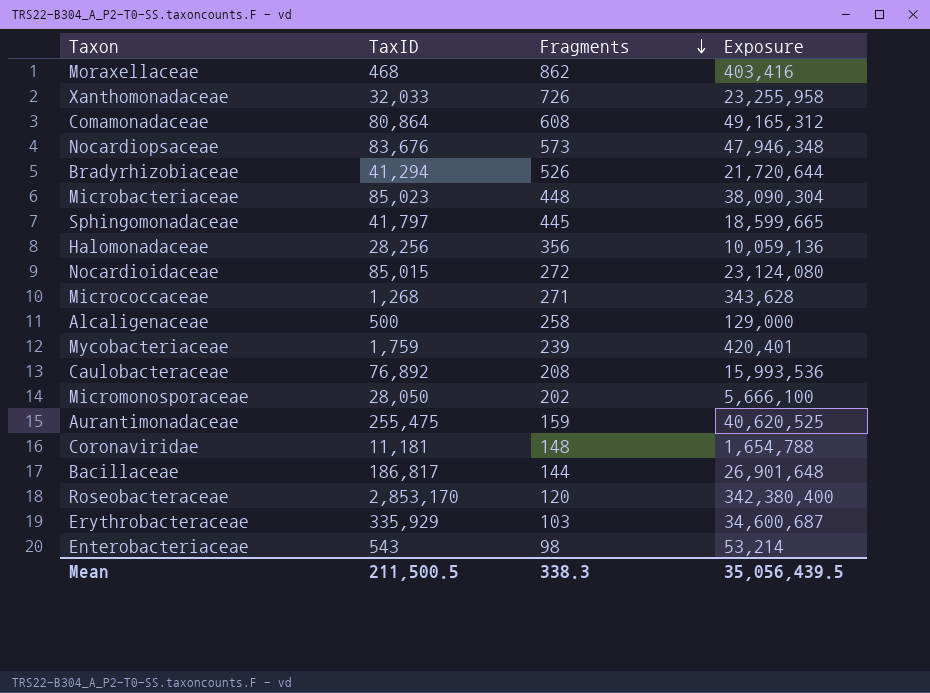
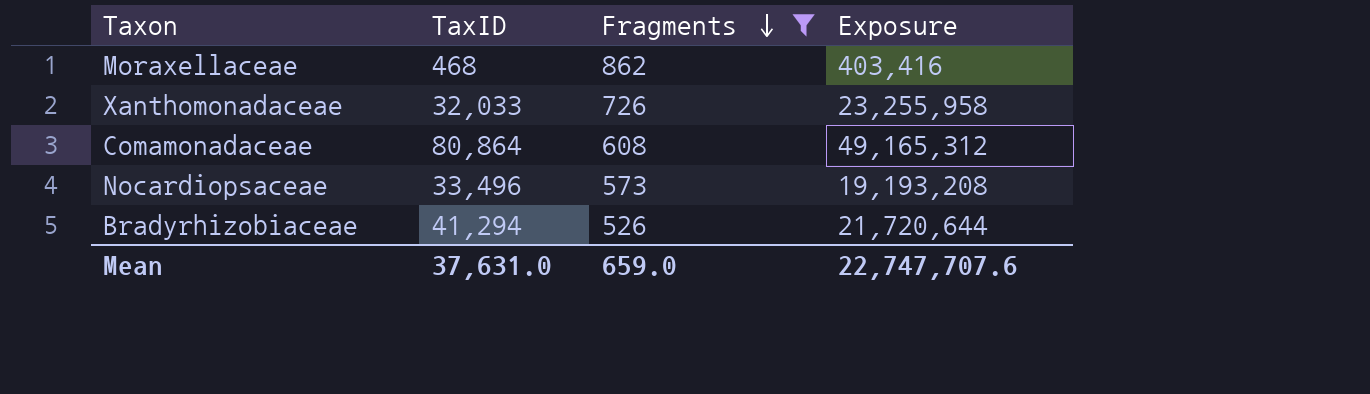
filter: none -> Fragments >= 526
Nocardiopsaceae | TaxID: 83,676 -> 33,496
Nocardiopsaceae | Exposure: 47,946,348 -> 19,193,208
Mean | TaxID: 211,500.5 -> 37,631.0
Mean | Fragments: 338.3 -> 659.0
Mean | Exposure: 35,056,439.5 -> 22,747,707.6

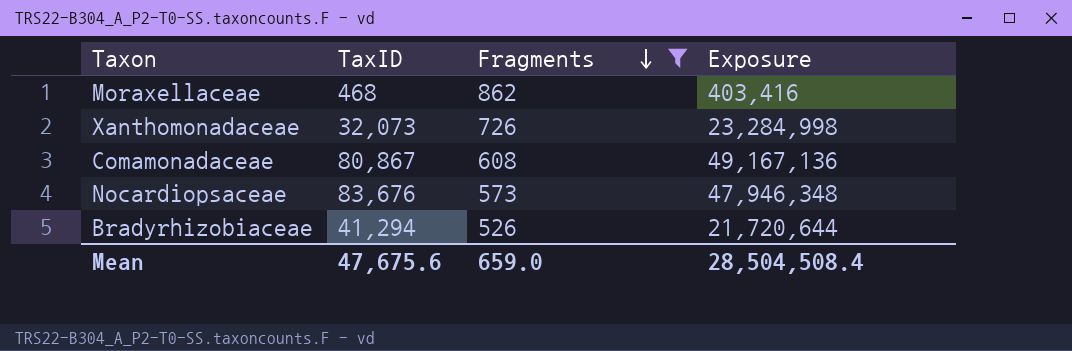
Xanthomonadaceae | TaxID: 32,033 -> 32,073
Xanthomonadaceae | Exposure: 23,255,958 -> 23,284,998
Comamonadaceae | TaxID: 80,864 -> 80,867
Comamonadaceae | Exposure: 49,165,312 -> 49,167,136
Nocardiopsaceae | TaxID: 33,496 -> 83,676
Nocardiopsaceae | Exposure: 19,193,208 -> 47,946,348
Mean | TaxID: 37,631.0 -> 47,675.6
Mean | Exposure: 22,747,707.6 -> 28,504,508.4

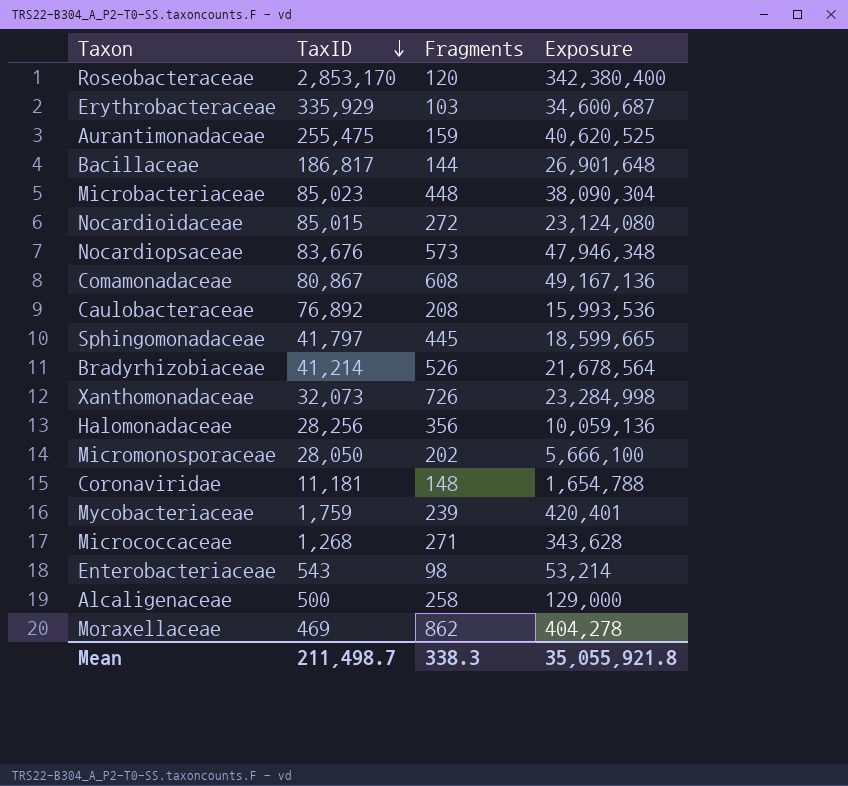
filter: Fragments >= 526 -> none
row order: Fragments descending -> TaxID descending
Bradyrhizobiaceae | TaxID: 41,294 -> 41,214
Bradyrhizobiaceae | Exposure: 21,720,644 -> 21,678,564
Moraxellaceae | TaxID: 468 -> 469
Moraxellaceae | Exposure: 403,416 -> 404,278
Mean | TaxID: 47,675.6 -> 211,498.7
Mean | Fragments: 659.0 -> 338.3
Mean | Exposure: 28,504,508.4 -> 35,055,921.8

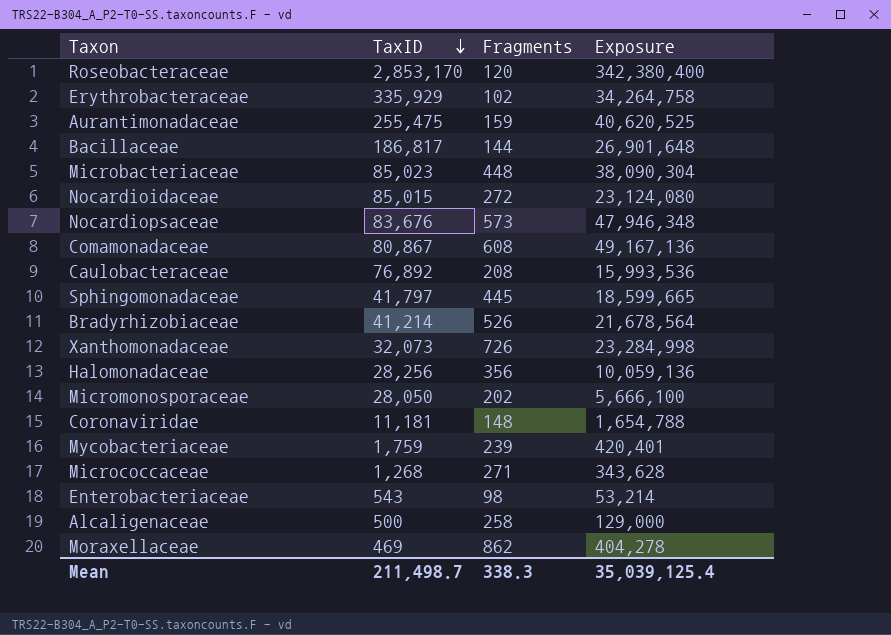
Erythrobacteraceae | Fragments: 103 -> 102
Erythrobacteraceae | Exposure: 34,600,687 -> 34,264,758
Mean | Exposure: 35,055,921.8 -> 35,039,125.4

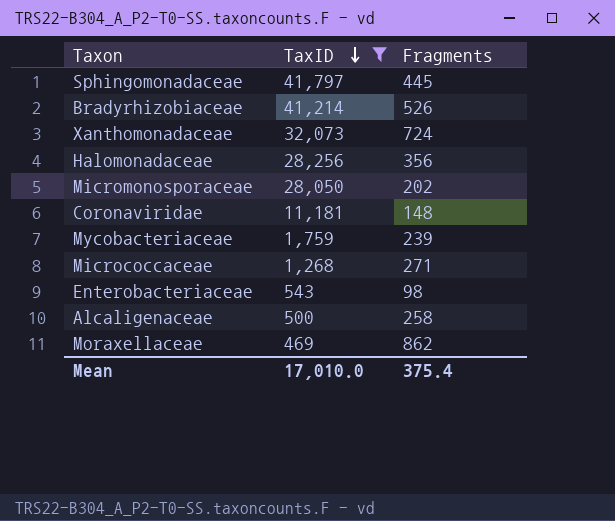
filter: none -> TaxID <= 41,797
column Exposure | formula: [TaxID] * [Fragments] -> none
Xanthomonadaceae | Fragments: 726 -> 724
Mean | TaxID: 211,498.7 -> 17,010.0
Mean | Fragments: 338.3 -> 375.4

